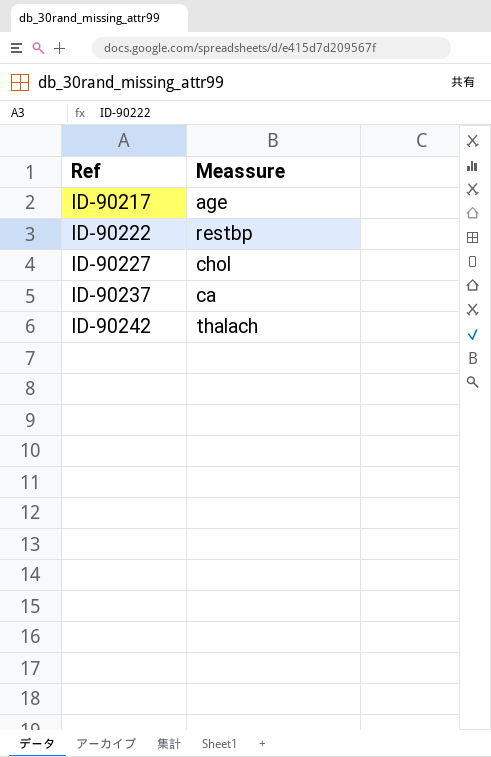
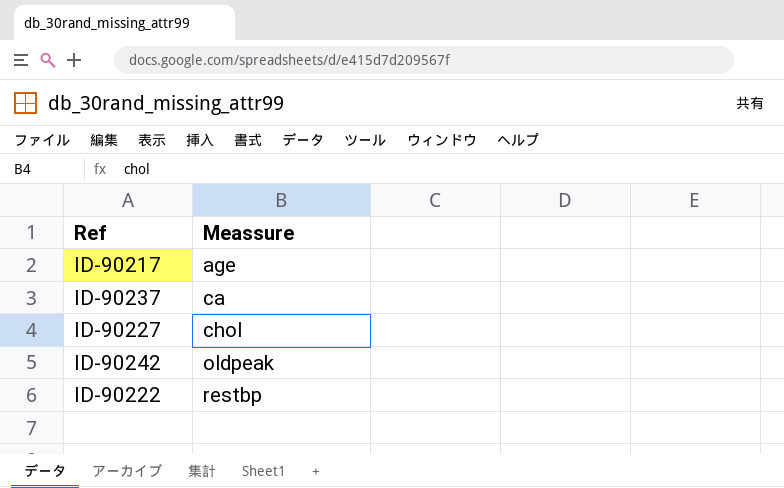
row order: Ref ascending -> Meassure ascending
ID-90242 | Meassure: thalach -> oldpeak

